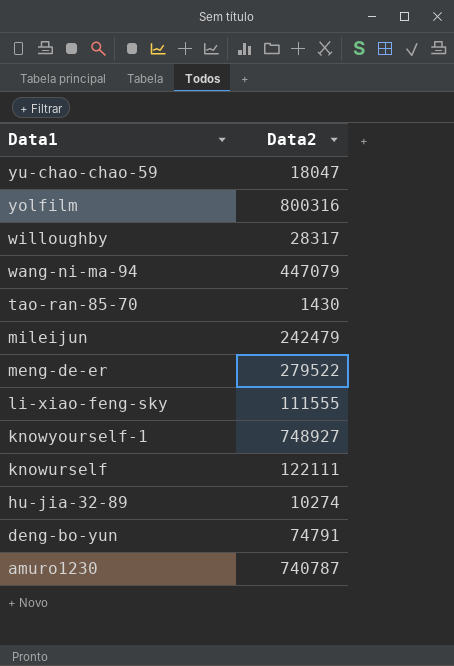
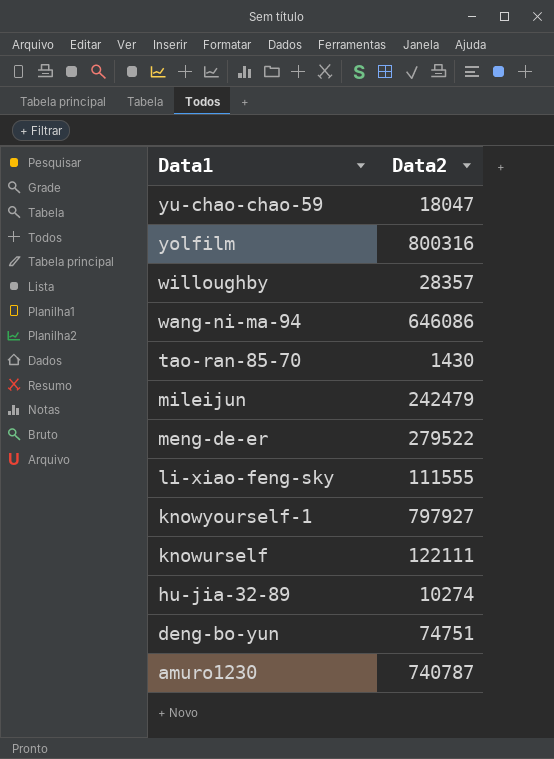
willoughby | Data2: 28317 -> 28357
wang-ni-ma-94 | Data2: 447079 -> 646086
knowyourself-1 | Data2: 748927 -> 797927
deng-bo-yun | Data2: 74791 -> 74751

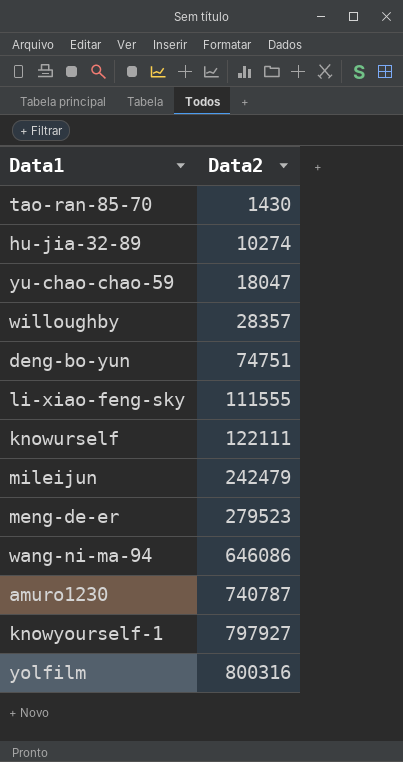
row order: Data1 descending -> Data2 ascending
meng-de-er | Data2: 279522 -> 279523

